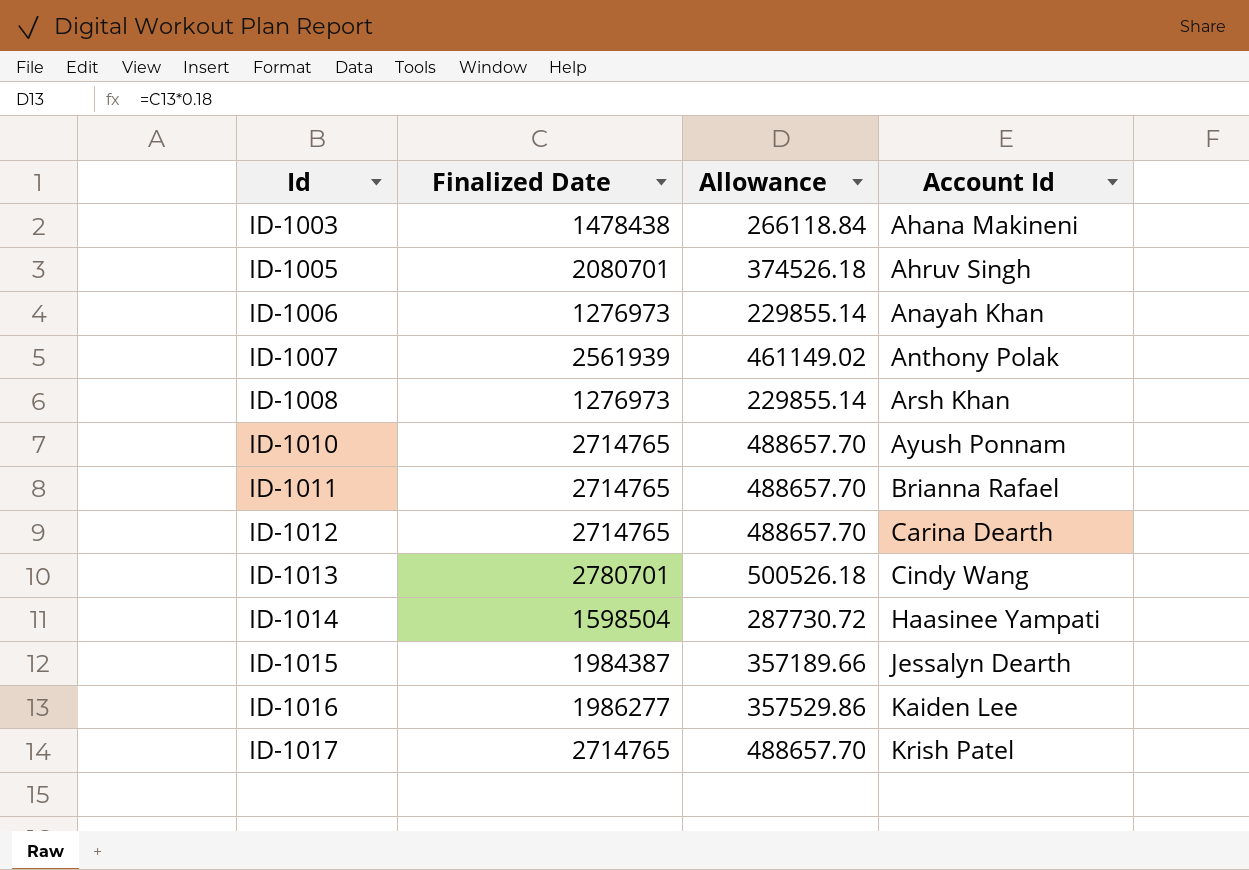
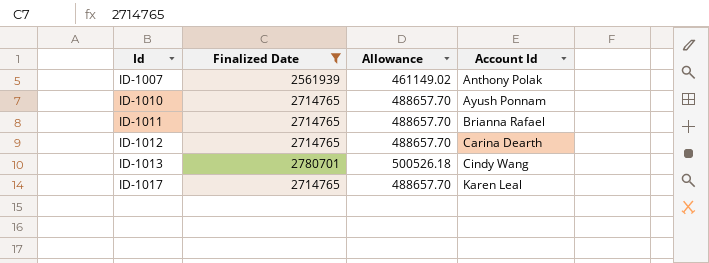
filter: none -> Finalized Date >= 2561939
ID-1017 | Account Id: Krish Patel -> Karen Leal

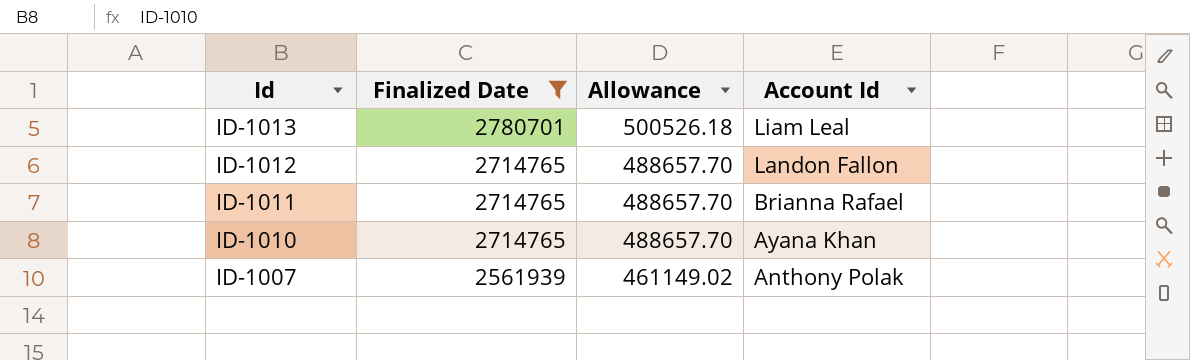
row order: Id ascending -> Id descending
row ID-1017: 2714765 | 488657.70 | Karen Leal -> none
ID-1013 | Account Id: Cindy Wang -> Liam Leal
ID-1012 | Account Id: Carina Dearth -> Landon Fallon
ID-1010 | Account Id: Ayush Ponnam -> Ayana Khan

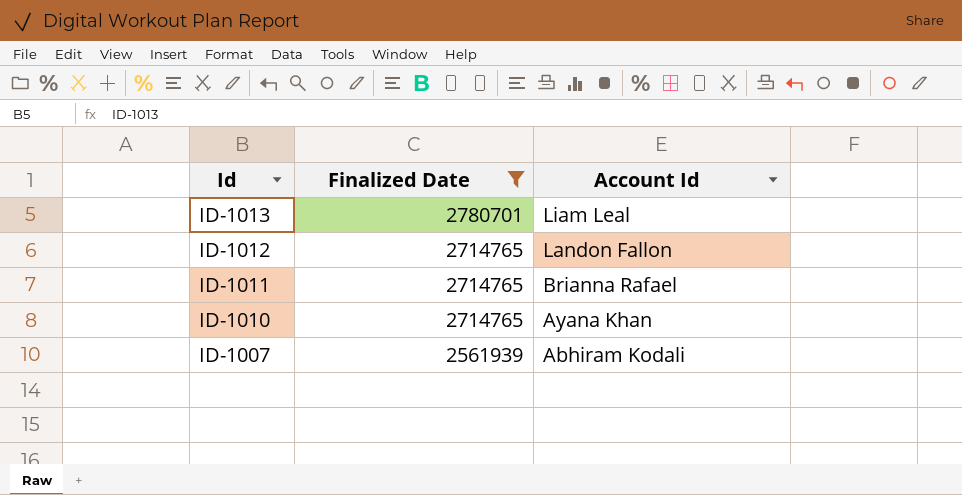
column Allowance | formula: [Finalized Date] * 0.18 -> none
ID-1007 | Account Id: Anthony Polak -> Abhiram Kodali

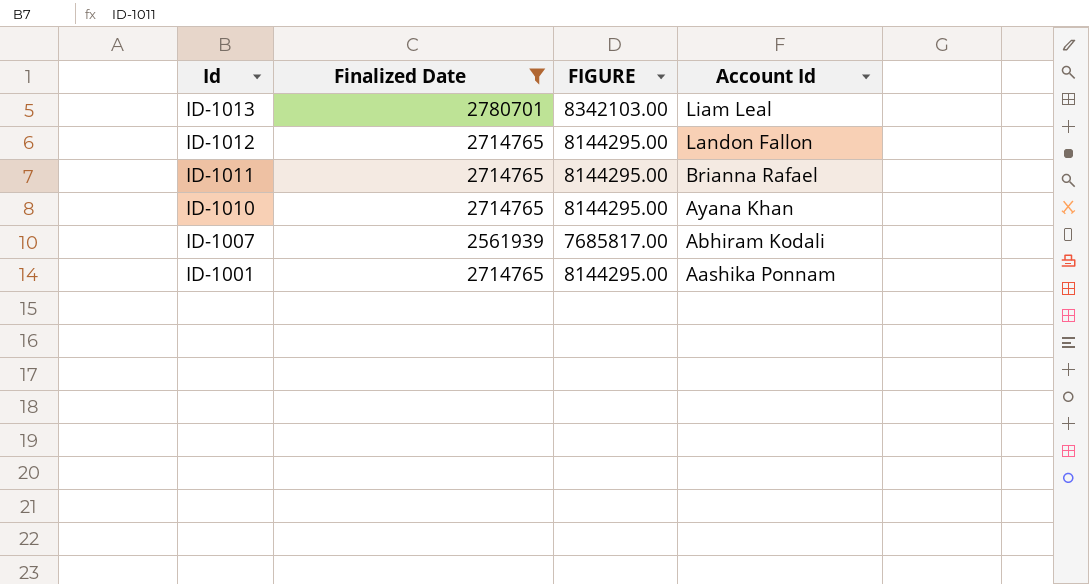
column FIGURE | formula: none -> [Finalized Date] * 3
row ID-1001: none -> 2714765 | 8144295.00 | Aashika Ponnam

